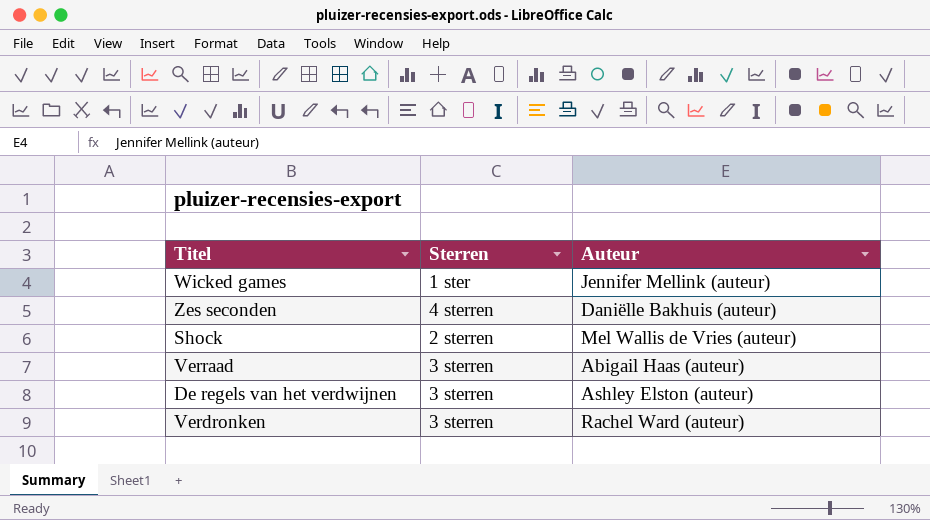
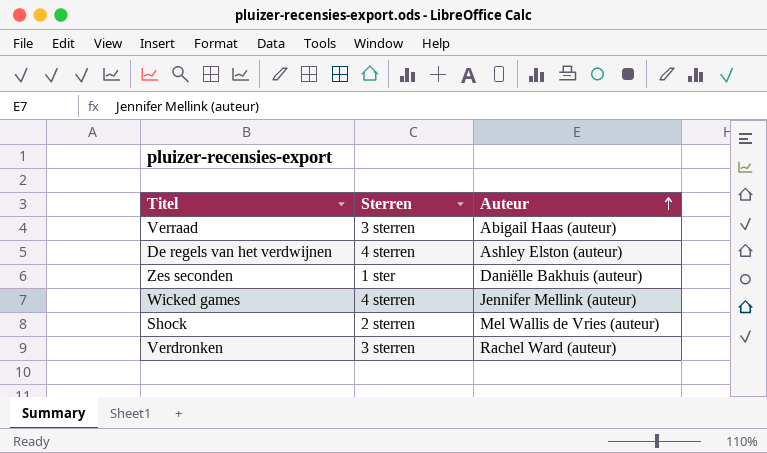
row order: none -> Auteur ascending
De regels van het verdwijnen | Sterren: 3 sterren -> 4 sterren
Zes seconden | Sterren: 4 sterren -> 1 ster
Wicked games | Sterren: 1 ster -> 4 sterren

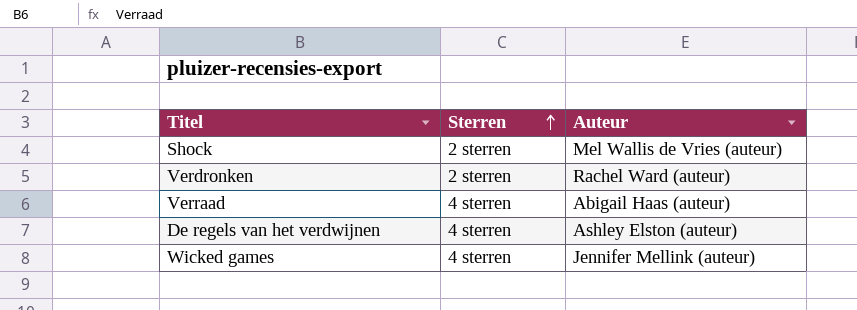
row order: Auteur ascending -> Sterren ascending
row Zes seconden: 1 ster | Daniëlle Bakhuis (auteur) -> none
Verdronken | Sterren: 3 sterren -> 2 sterren
Verraad | Sterren: 3 sterren -> 4 sterren

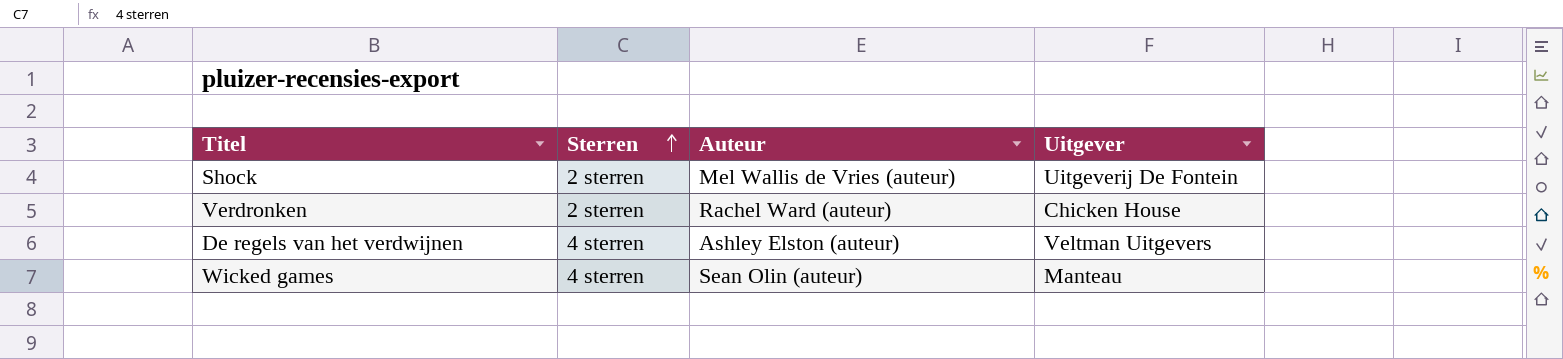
column Uitgever | position: none -> 4
row Verraad: 4 sterren | Abigail Haas (auteur) -> none
Wicked games | Auteur: Jennifer Mellink (auteur) -> Sean Olin (auteur)

